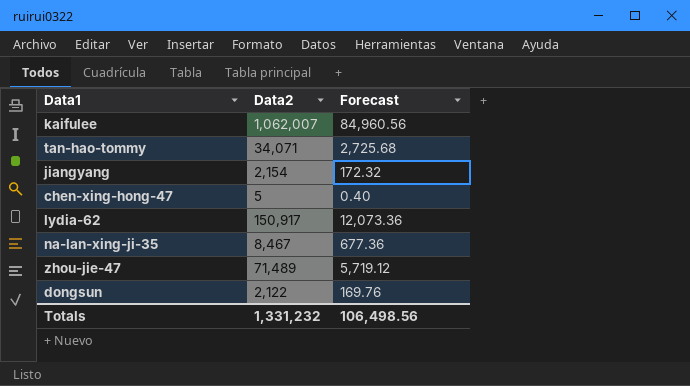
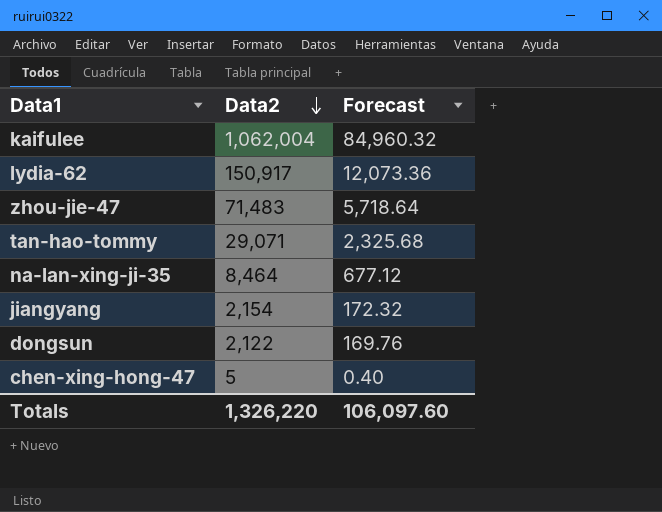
row order: none -> Data2 descending
kaifulee | Data2: 1,062,007 -> 1,062,004
kaifulee | Forecast: 84,960.56 -> 84,960.32
zhou-jie-47 | Data2: 71,489 -> 71,483
zhou-jie-47 | Forecast: 5,719.12 -> 5,718.64
tan-hao-tommy | Data2: 34,071 -> 29,071
tan-hao-tommy | Forecast: 2,725.68 -> 2,325.68
na-lan-xing-ji-35 | Data2: 8,467 -> 8,464
na-lan-xing-ji-35 | Forecast: 677.36 -> 677.12
Totals | Data2: 1,331,232 -> 1,326,220
Totals | Forecast: 106,498.56 -> 106,097.60

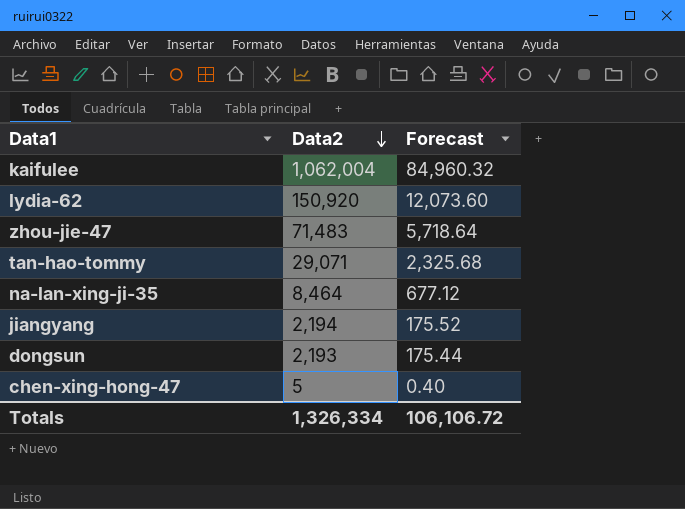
lydia-62 | Data2: 150,917 -> 150,920
lydia-62 | Forecast: 12,073.36 -> 12,073.60
jiangyang | Data2: 2,154 -> 2,194
jiangyang | Forecast: 172.32 -> 175.52
dongsun | Data2: 2,122 -> 2,193
dongsun | Forecast: 169.76 -> 175.44
Totals | Data2: 1,326,220 -> 1,326,334
Totals | Forecast: 106,097.60 -> 106,106.72

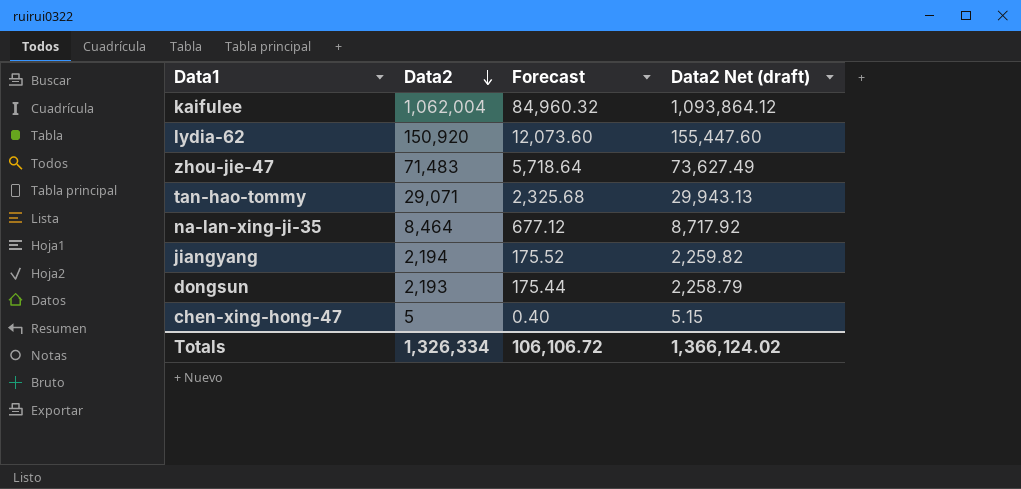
column Data2 Net (draft) | formula: none -> [Data2] * 1.03

